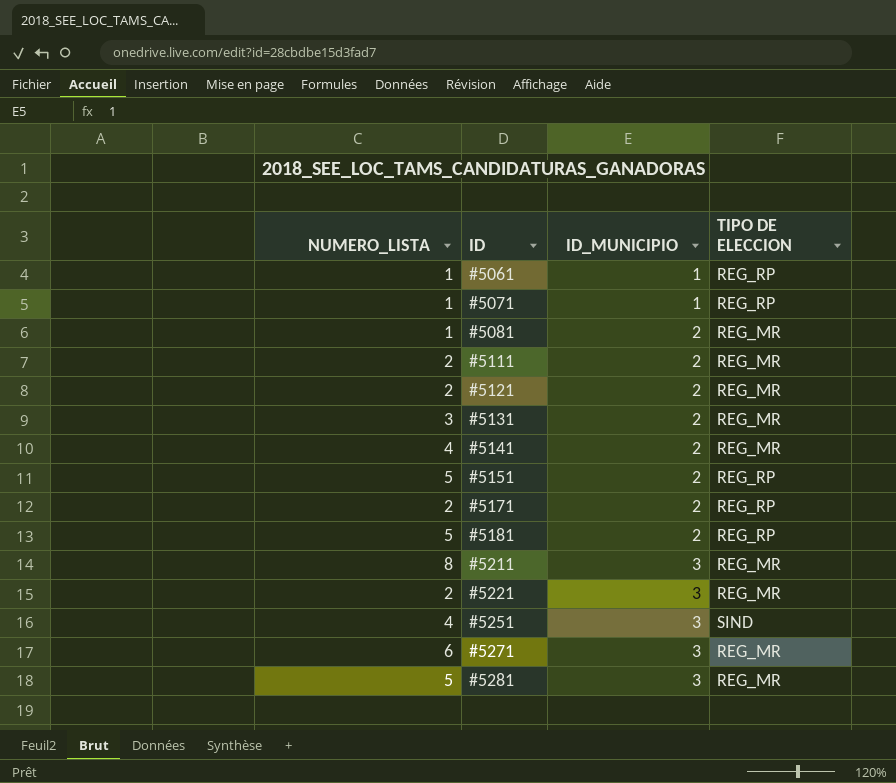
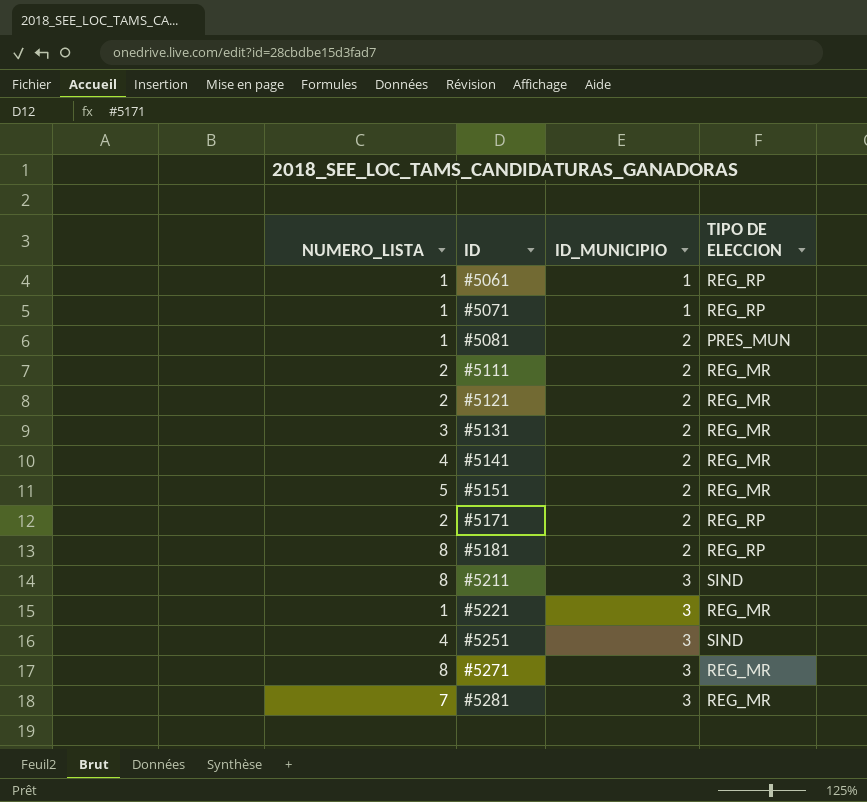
#5081 | TIPO DE ELECCION: REG_MR -> PRES_MUN
#5151 | TIPO DE ELECCION: REG_RP -> REG_MR
#5181 | NUMERO_LISTA: 5 -> 8
#5211 | TIPO DE ELECCION: REG_MR -> SIND
#5221 | NUMERO_LISTA: 2 -> 1
#5271 | NUMERO_LISTA: 6 -> 8
#5281 | NUMERO_LISTA: 5 -> 7

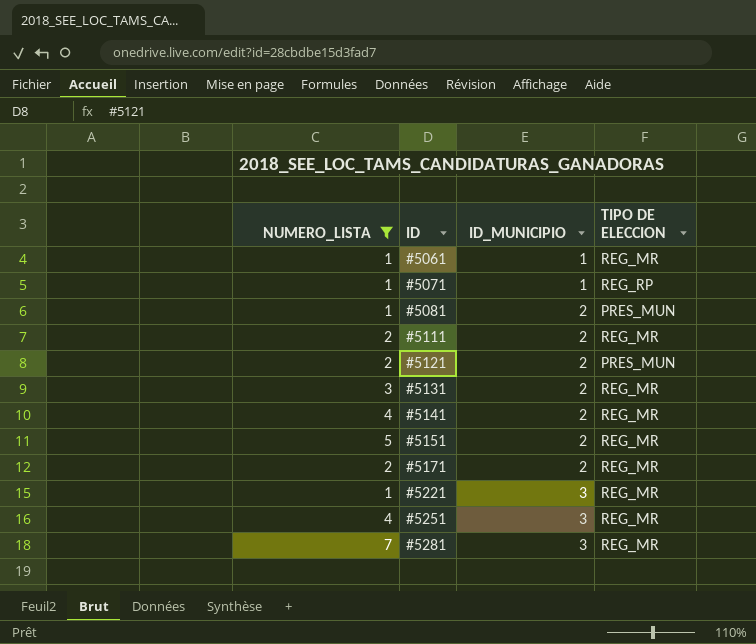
filter: none -> NUMERO_LISTA != 8
#5061 | TIPO DE ELECCION: REG_RP -> REG_MR
#5121 | TIPO DE ELECCION: REG_MR -> PRES_MUN
#5171 | TIPO DE ELECCION: REG_RP -> REG_MR
#5251 | TIPO DE ELECCION: SIND -> REG_MR

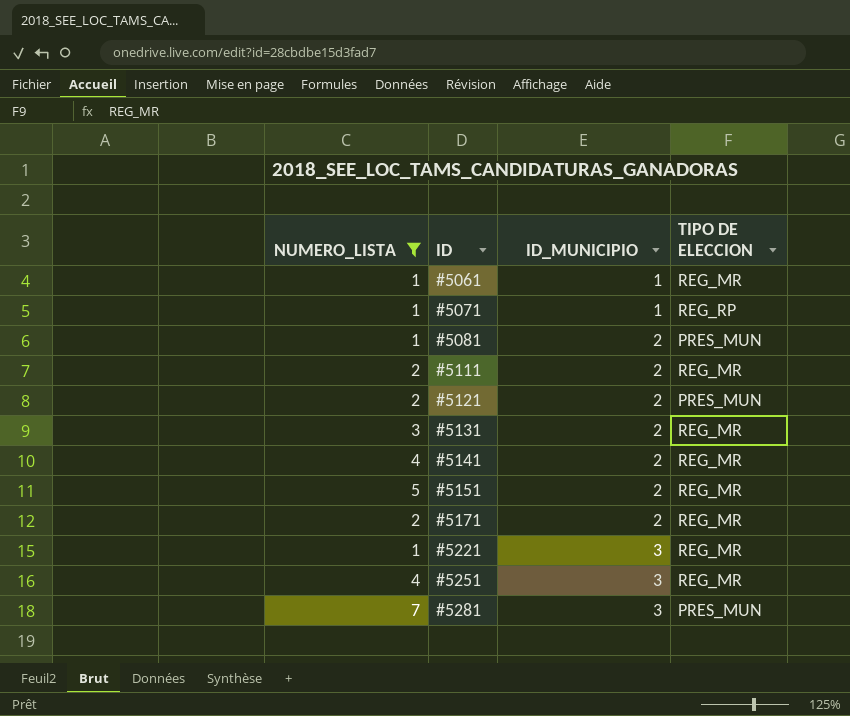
#5281 | TIPO DE ELECCION: REG_MR -> PRES_MUN

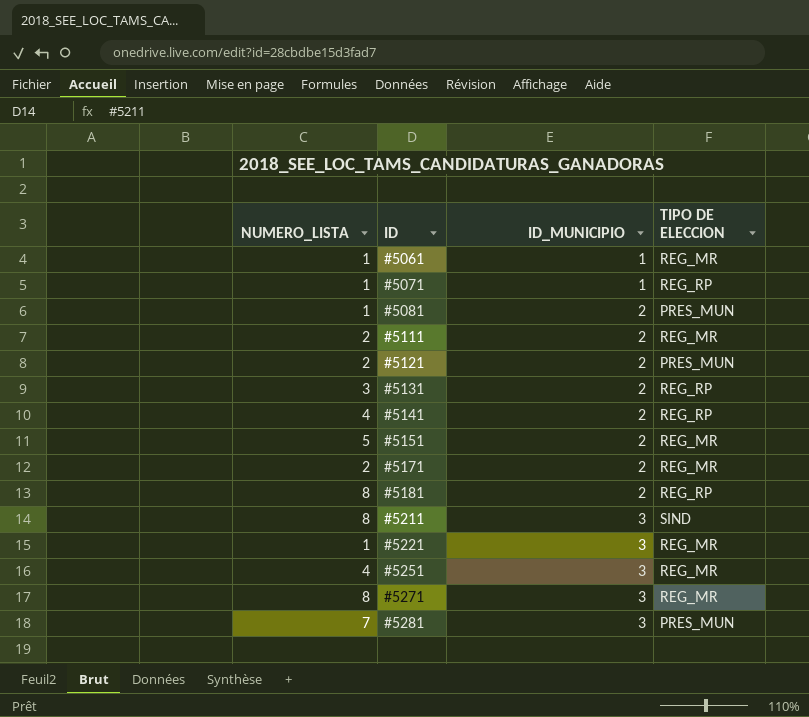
filter: NUMERO_LISTA != 8 -> none
#5131 | TIPO DE ELECCION: REG_MR -> REG_RP
#5141 | TIPO DE ELECCION: REG_MR -> REG_RP

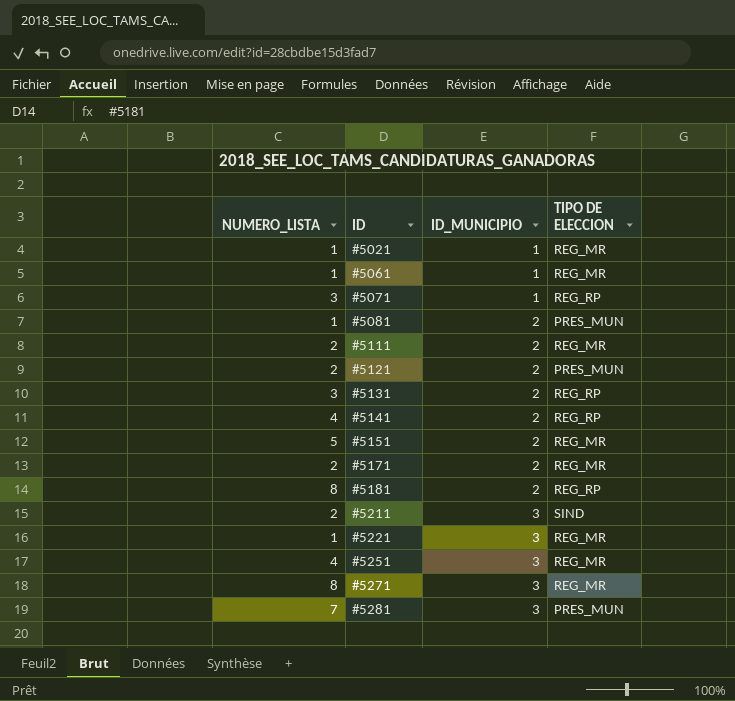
row #5021: none -> 1 | 1 | REG_MR
#5071 | NUMERO_LISTA: 1 -> 3
#5211 | NUMERO_LISTA: 8 -> 2

